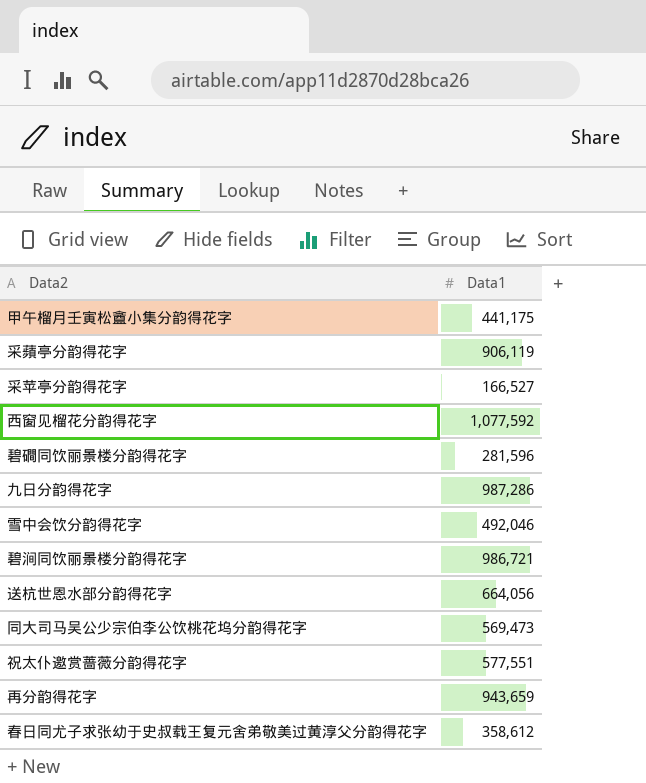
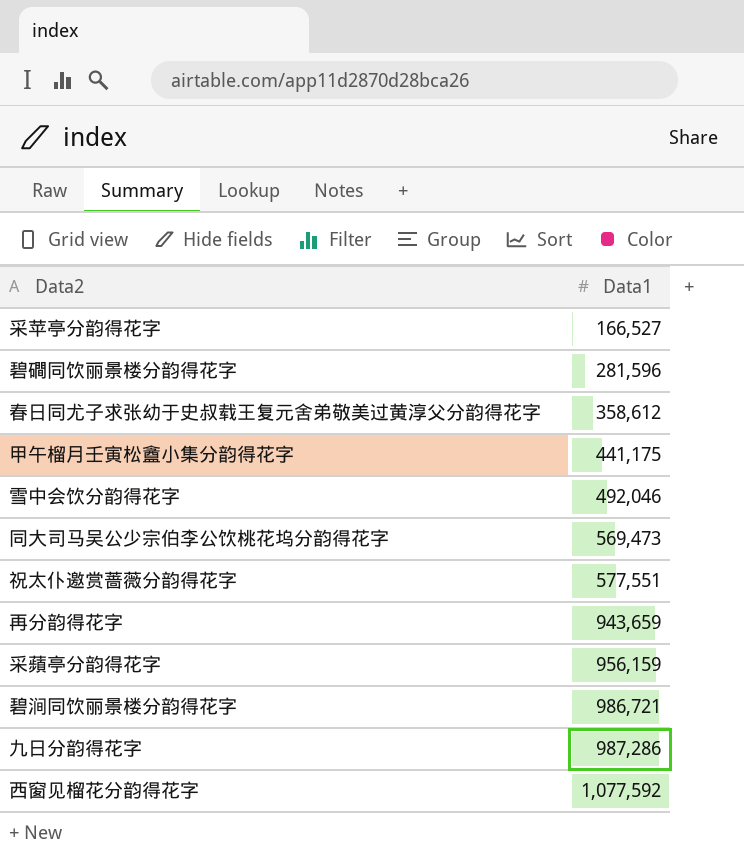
row order: none -> Data1 ascending
row 送杭世恩水部分韵得花字: 664,056 -> none
采蘋亭分韵得花字 | Data1: 906,119 -> 956,159

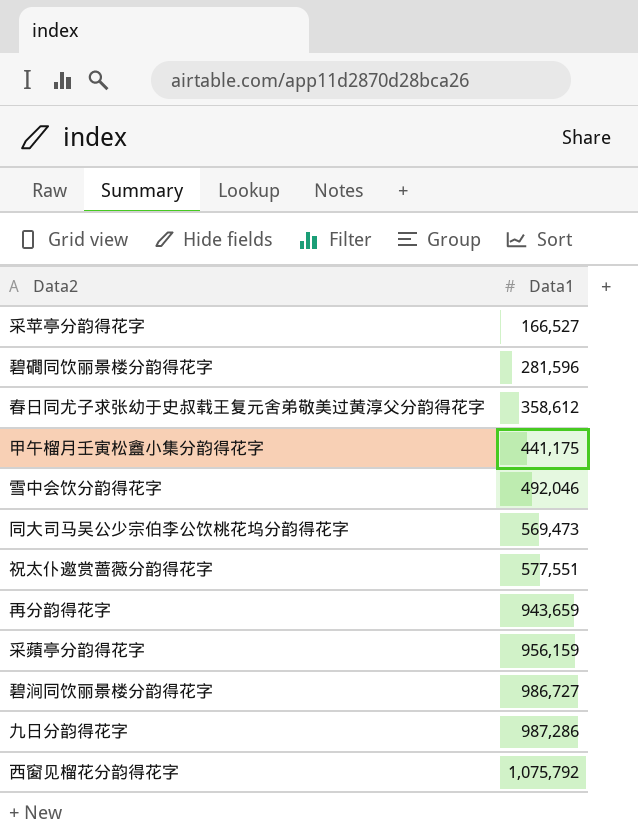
碧涧同饮丽景楼分韵得花字 | Data1: 986,721 -> 986,727
西窗见榴花分韵得花字 | Data1: 1,077,592 -> 1,075,792

